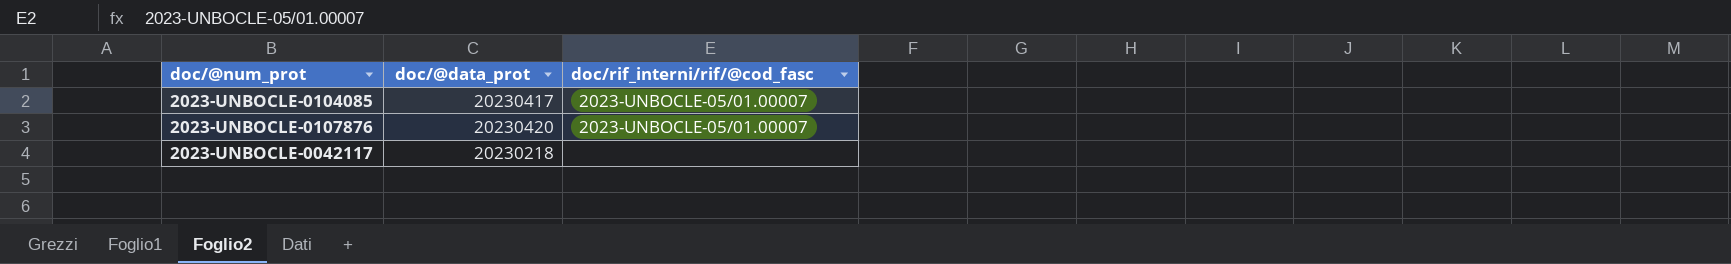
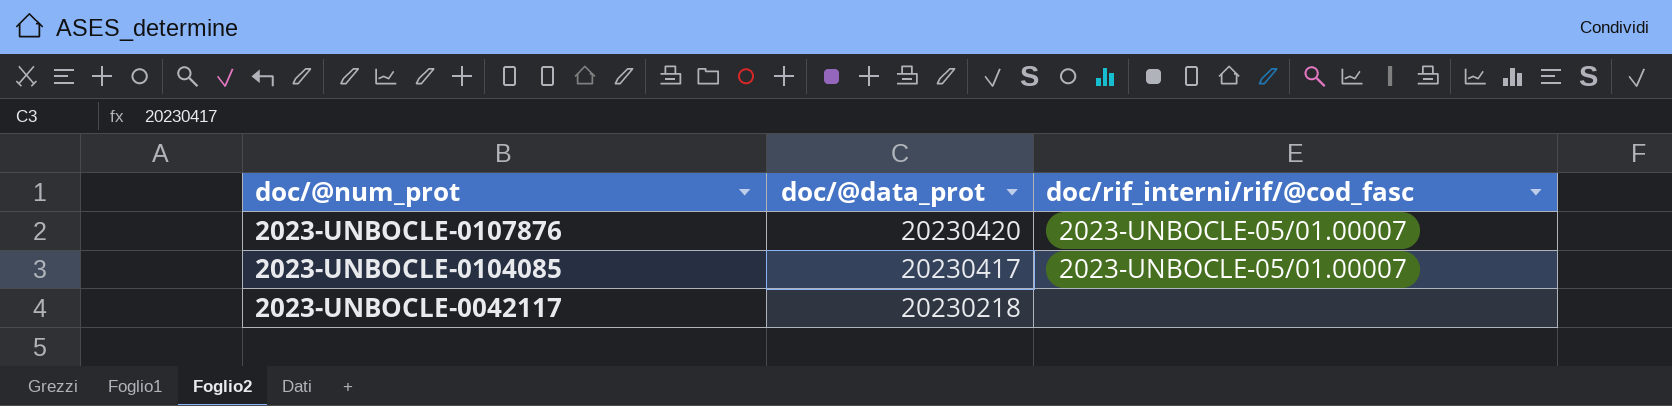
row order: none -> doc/@num_prot descending

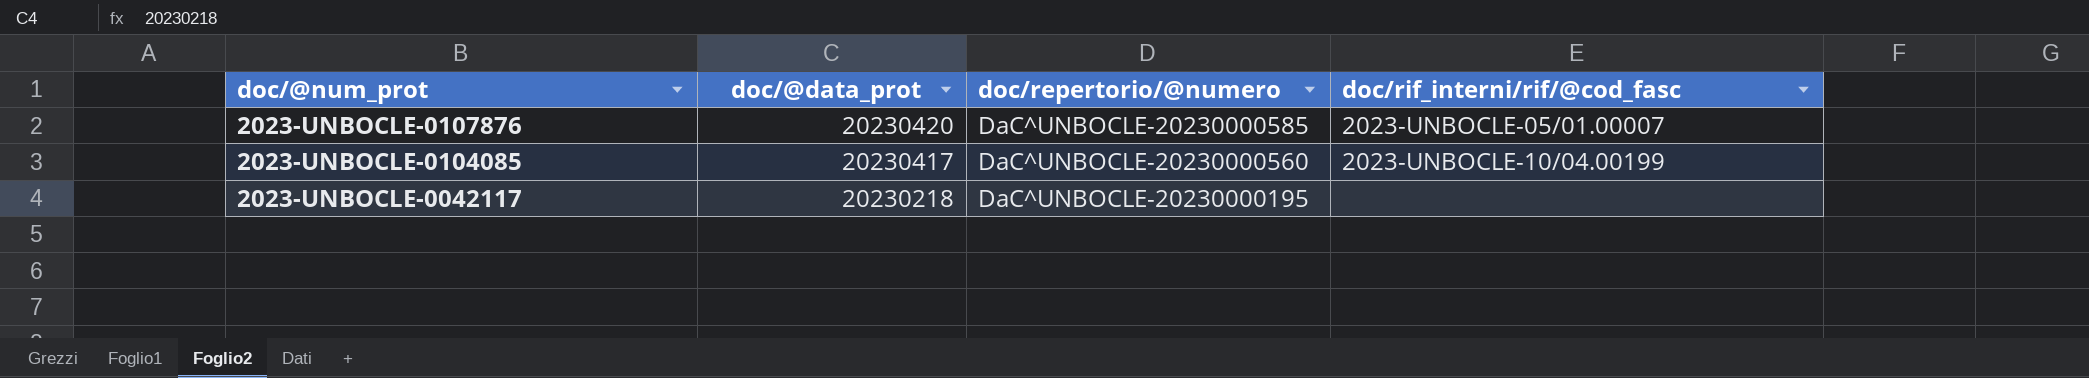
column doc/repertorio/@numero | position: none -> 3
2023-UNBOCLE-0104085 | doc/rif_interni/rif/@cod_fasc: 2023-UNBOCLE-05/01.00007 -> 2023-UNBOCLE-10/04.00199

